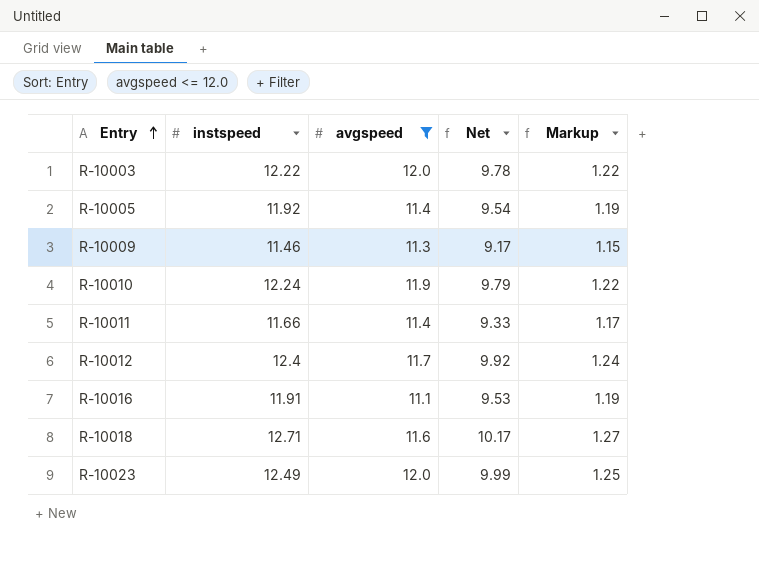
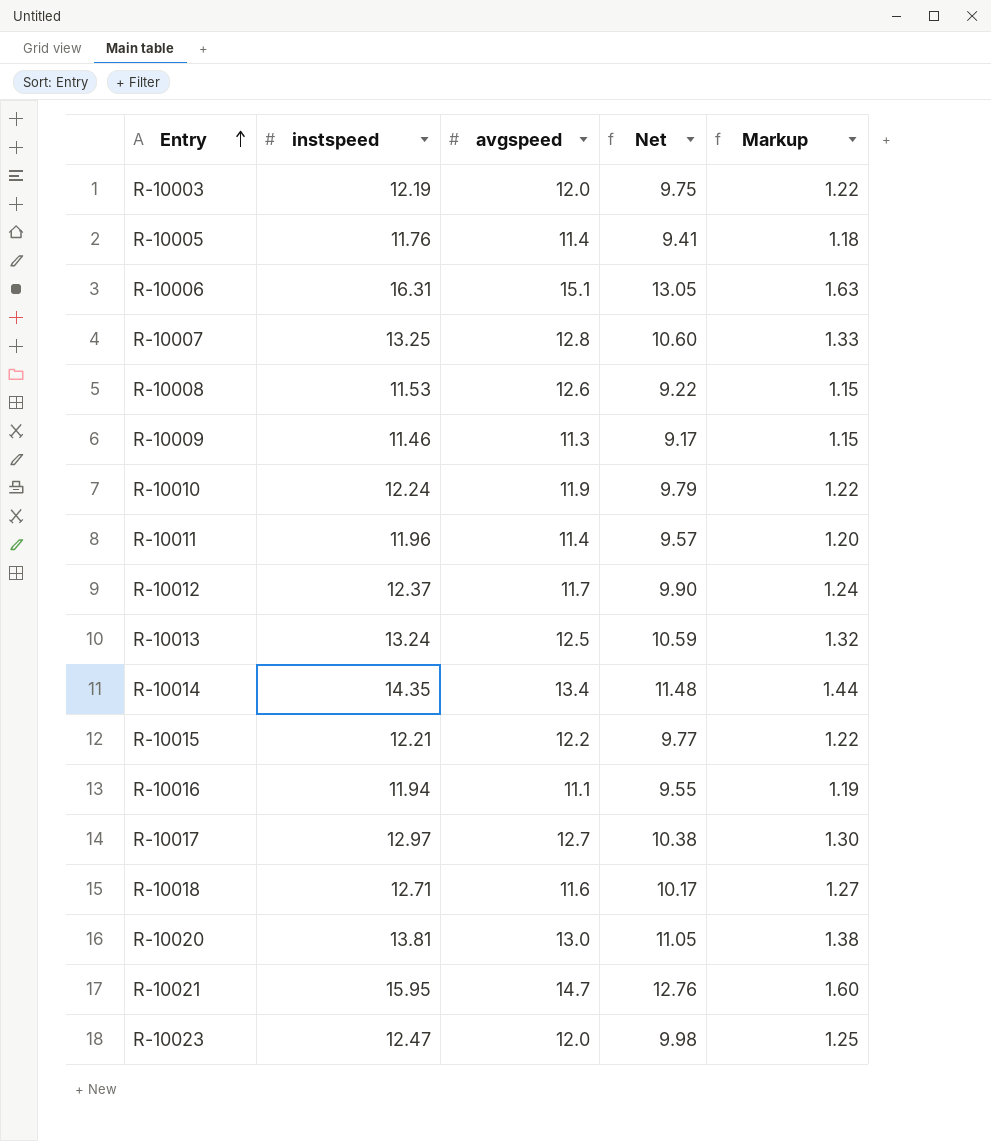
filter: avgspeed <= 12.0 -> none
R-10003 | instspeed: 12.22 -> 12.19
R-10003 | Net: 9.78 -> 9.75
R-10005 | instspeed: 11.92 -> 11.76
R-10005 | Net: 9.54 -> 9.41
R-10005 | Markup: 1.19 -> 1.18
R-10011 | instspeed: 11.66 -> 11.96
R-10011 | Net: 9.33 -> 9.57
R-10011 | Markup: 1.17 -> 1.20
R-10012 | instspeed: 12.4 -> 12.37
R-10012 | Net: 9.92 -> 9.90
R-10016 | instspeed: 11.91 -> 11.94
R-10016 | Net: 9.53 -> 9.55
R-10023 | instspeed: 12.49 -> 12.47
R-10023 | Net: 9.99 -> 9.98

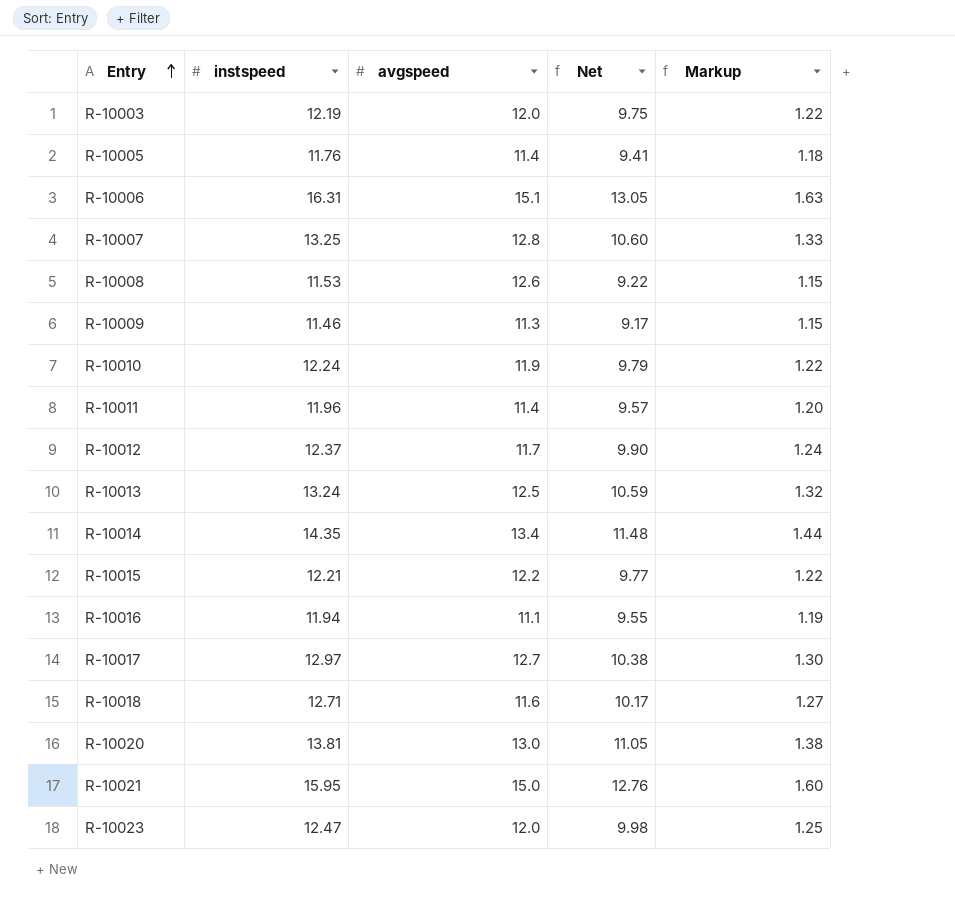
R-10021 | avgspeed: 14.7 -> 15.0

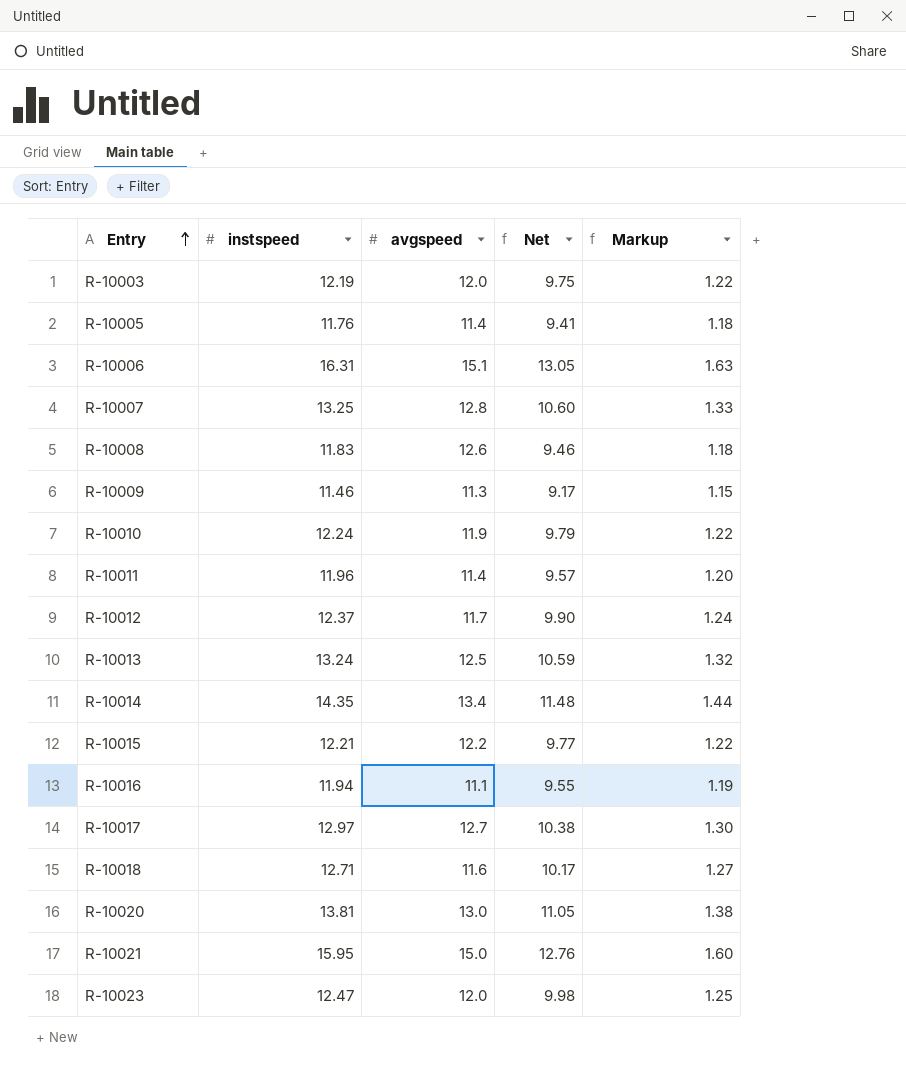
R-10008 | instspeed: 11.53 -> 11.83
R-10008 | Net: 9.22 -> 9.46
R-10008 | Markup: 1.15 -> 1.18

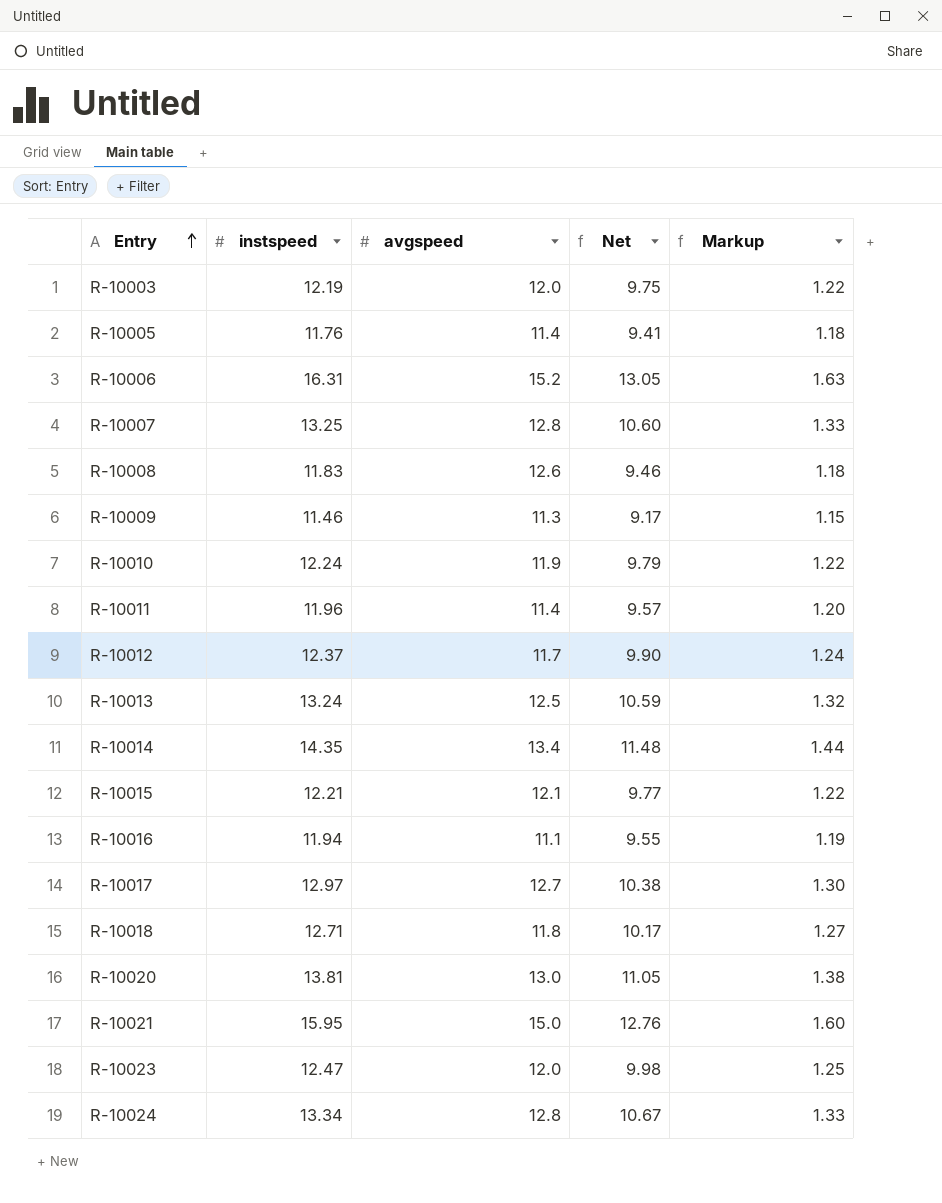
R-10006 | avgspeed: 15.1 -> 15.2
R-10015 | avgspeed: 12.2 -> 12.1
R-10018 | avgspeed: 11.6 -> 11.8
row R-10024: none -> 13.34 | 12.8 | 10.67 | 1.33

